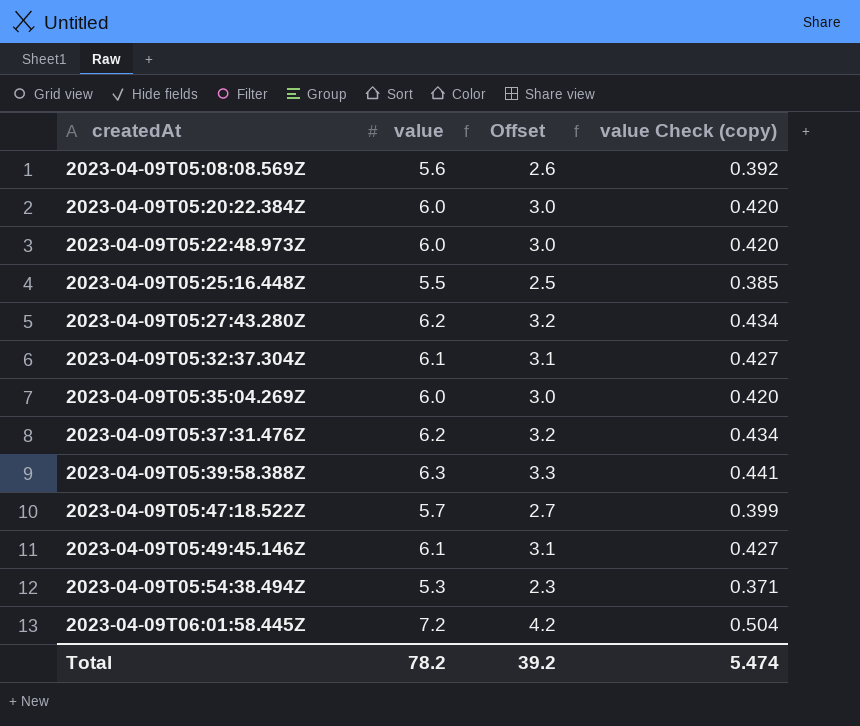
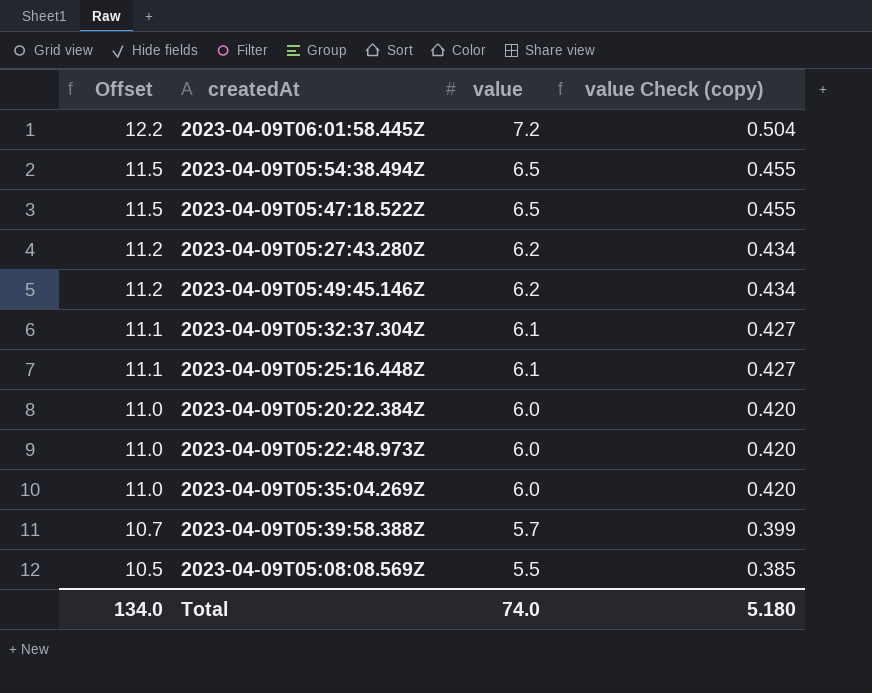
row order: createdAt ascending -> Offset descending
column Offset | formula: [value] - 3 -> [value] + 5
column Offset | position: 3 -> 1
row 2023-04-09T05:37:31.476Z: 6.2 | 3.2 | 0.434 -> none
2023-04-09T05:54:38.494Z | value: 5.3 -> 6.5
2023-04-09T05:54:38.494Z | value Check (copy): 0.371 -> 0.455
2023-04-09T05:47:18.522Z | value: 5.7 -> 6.5
2023-04-09T05:47:18.522Z | value Check (copy): 0.399 -> 0.455
2023-04-09T05:49:45.146Z | value: 6.1 -> 6.2
2023-04-09T05:49:45.146Z | value Check (copy): 0.427 -> 0.434
2023-04-09T05:25:16.448Z | value: 5.5 -> 6.1
2023-04-09T05:25:16.448Z | value Check (copy): 0.385 -> 0.427
2023-04-09T05:39:58.388Z | value: 6.3 -> 5.7
2023-04-09T05:39:58.388Z | value Check (copy): 0.441 -> 0.399
2023-04-09T05:08:08.569Z | value: 5.6 -> 5.5
2023-04-09T05:08:08.569Z | value Check (copy): 0.392 -> 0.385
Total | Offset: 39.2 -> 134.0
Total | value: 78.2 -> 74.0
Total | value Check (copy): 5.474 -> 5.180

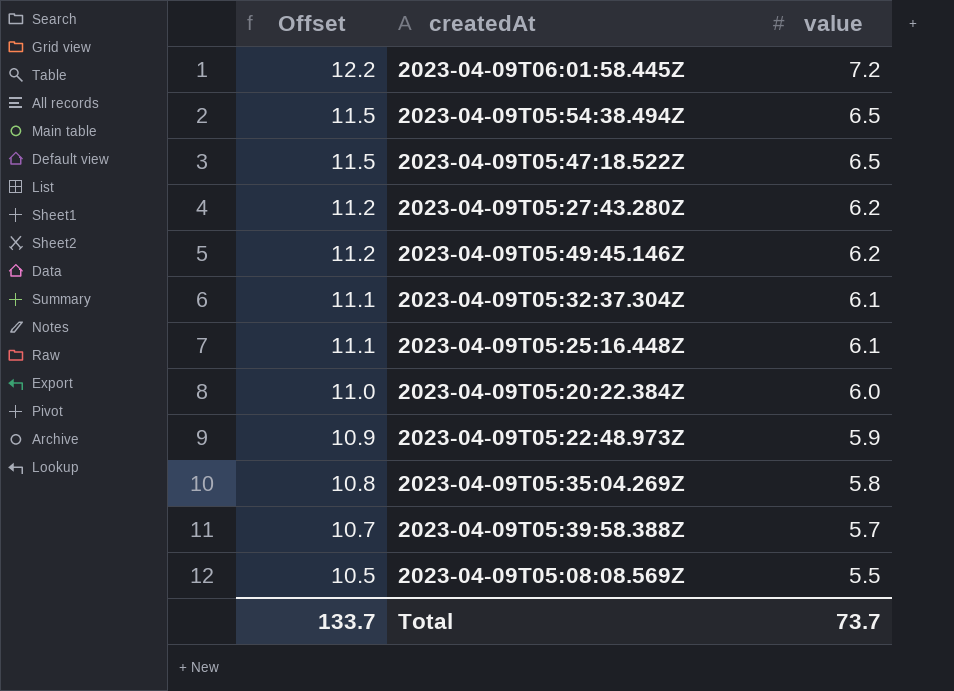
column value Check (copy) | formula: [value] * 0.07 -> none
2023-04-09T05:22:48.973Z | Offset: 11.0 -> 10.9
2023-04-09T05:22:48.973Z | value: 6.0 -> 5.9
2023-04-09T05:35:04.269Z | Offset: 11.0 -> 10.8
2023-04-09T05:35:04.269Z | value: 6.0 -> 5.8
Total | Offset: 134.0 -> 133.7
Total | value: 74.0 -> 73.7

